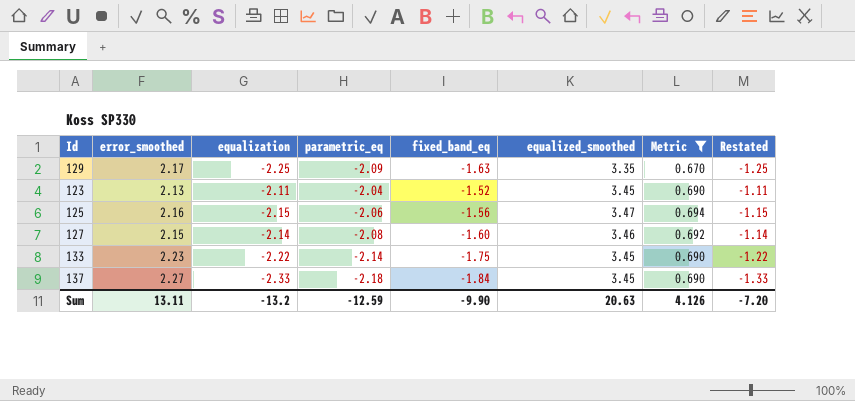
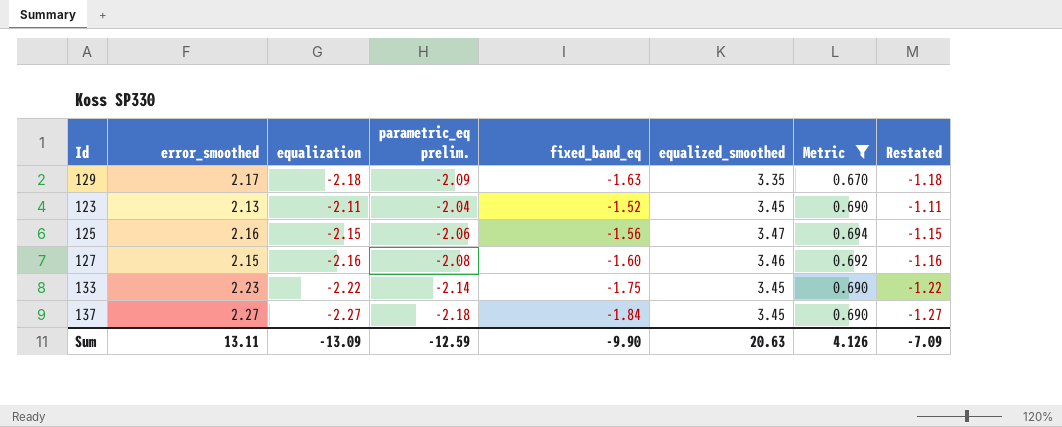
column name: parametric_eq -> parametric_eq prelim.
129 | equalization: -2.25 -> -2.18
129 | Restated: -1.25 -> -1.18
127 | equalization: -2.14 -> -2.16
127 | Restated: -1.14 -> -1.16
137 | equalization: -2.33 -> -2.27
137 | Restated: -1.33 -> -1.27
Sum | equalization: -13.2 -> -13.09
Sum | Restated: -7.20 -> -7.09

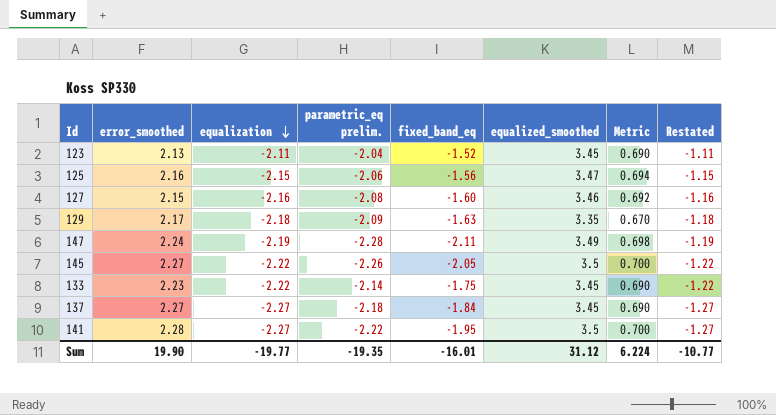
filter: Metric <= 0.694 -> none
row order: none -> equalization descending
Sum | error_smoothed: 13.11 -> 19.90
Sum | equalization: -13.09 -> -19.77
Sum | parametric_eq prelim.: -12.59 -> -19.35
Sum | fixed_band_eq: -9.90 -> -16.01
Sum | equalized_smoothed: 20.63 -> 31.12
Sum | Metric: 4.126 -> 6.224
Sum | Restated: -7.09 -> -10.77

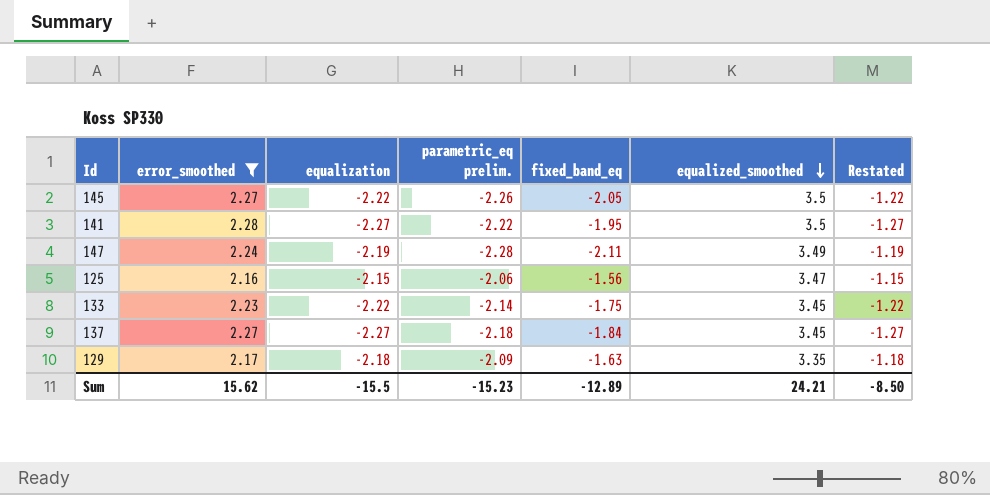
filter: none -> error_smoothed >= 2.16
row order: equalization descending -> equalized_smoothed descending
column Metric | formula: [equalized_smoothed] * 0.2 -> none
Sum | error_smoothed: 19.90 -> 15.62
Sum | equalization: -19.77 -> -15.5
Sum | parametric_eq prelim.: -19.35 -> -15.23
Sum | fixed_band_eq: -16.01 -> -12.89
Sum | equalized_smoothed: 31.12 -> 24.21
Sum | Restated: -10.77 -> -8.50

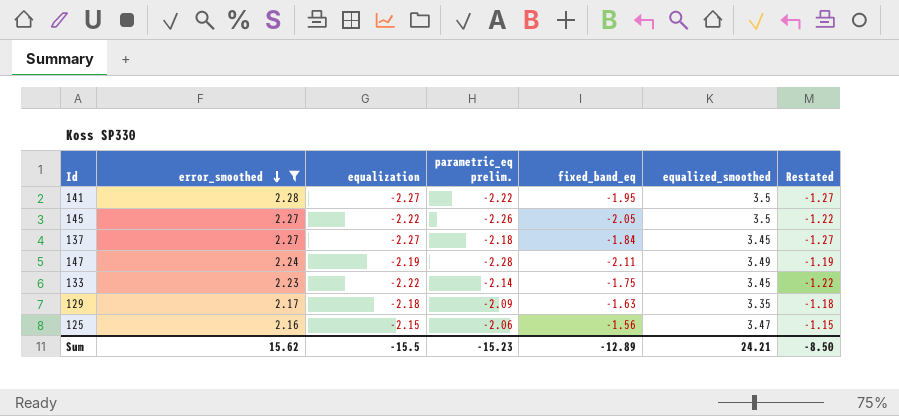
row order: equalized_smoothed descending -> error_smoothed descending

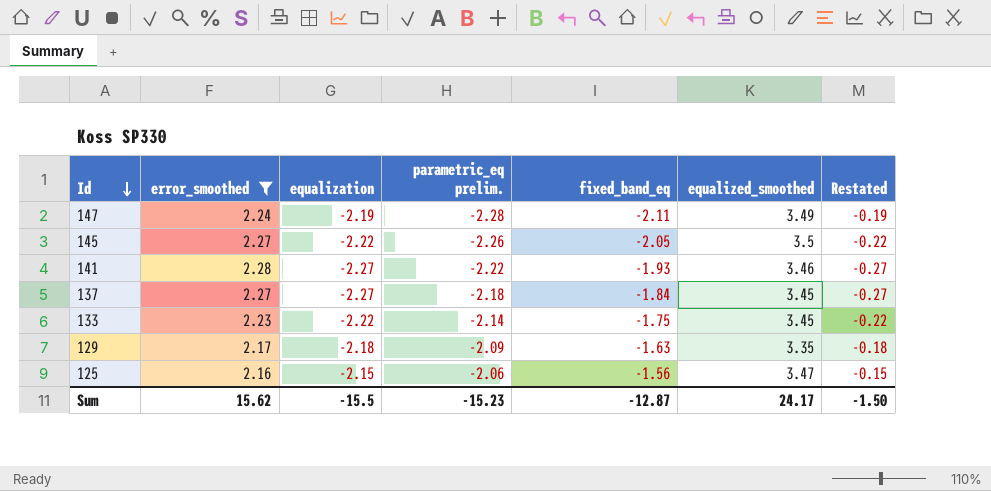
row order: error_smoothed descending -> Id descending
column Restated | formula: [equalization] + 1 -> [equalization] + 2
141 | fixed_band_eq: -1.95 -> -1.93
141 | equalized_smoothed: 3.5 -> 3.46
Sum | fixed_band_eq: -12.89 -> -12.87
Sum | equalized_smoothed: 24.21 -> 24.17
Sum | Restated: -8.50 -> -1.50

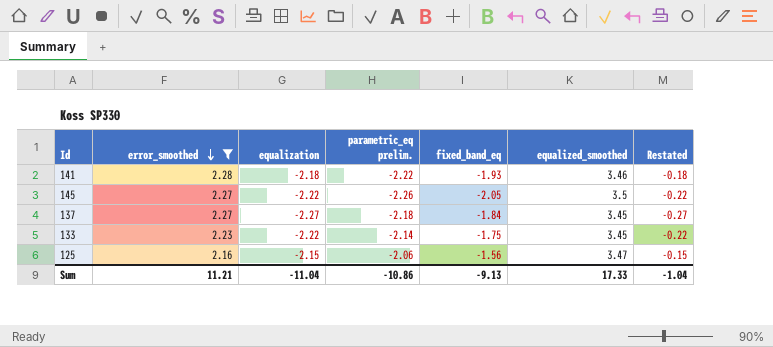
row order: Id descending -> error_smoothed descending
row 147: 2.24 | -2.19 | -2.28 | -2.11 | 3.49 | -0.19 -> none
row 129: 2.17 | -2.18 | -2.09 | -1.63 | 3.35 | -0.18 -> none
141 | equalization: -2.27 -> -2.18
141 | Restated: -0.27 -> -0.18
Sum | error_smoothed: 15.62 -> 11.21
Sum | equalization: -15.5 -> -11.04
Sum | parametric_eq prelim.: -15.23 -> -10.86
Sum | fixed_band_eq: -12.87 -> -9.13
Sum | equalized_smoothed: 24.17 -> 17.33
Sum | Restated: -1.50 -> -1.04

